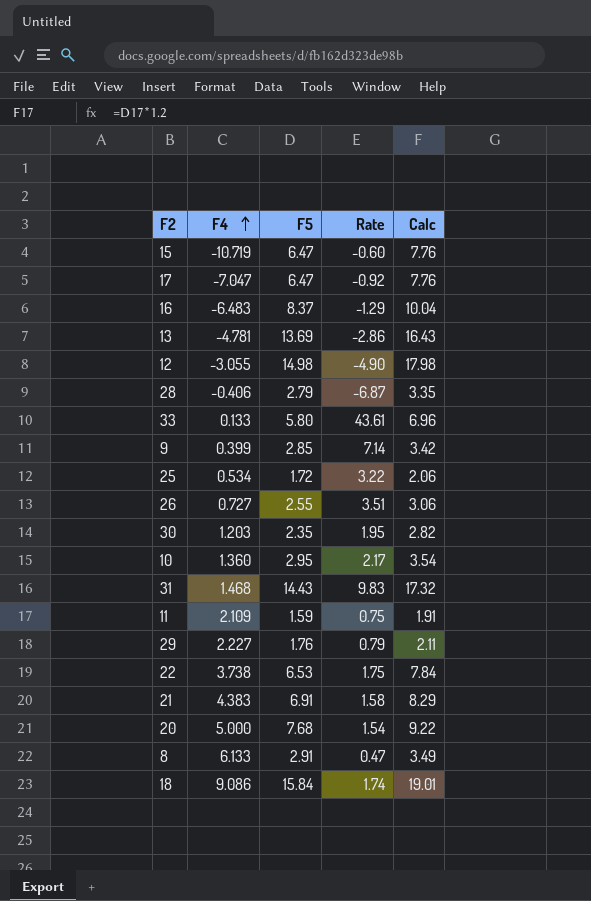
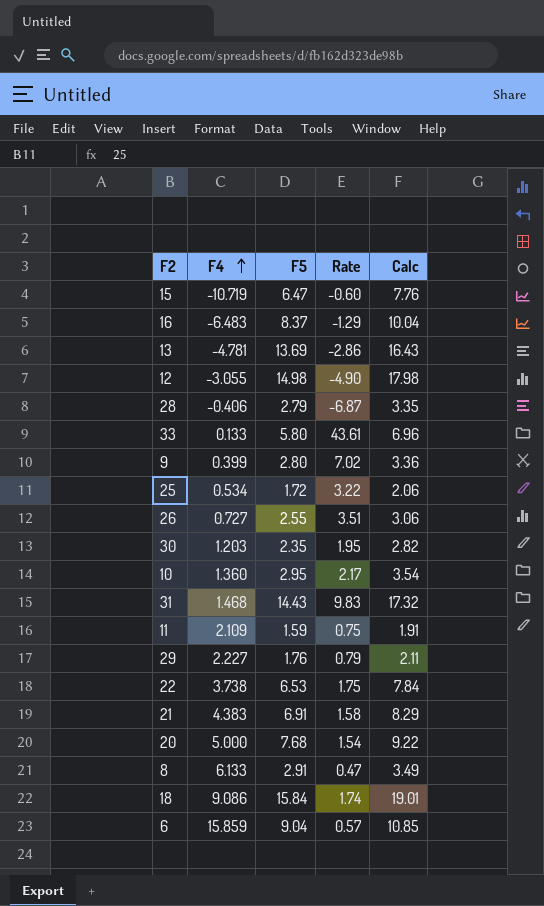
row 17: -7.047 | 6.47 | -0.92 | 7.76 -> none
9 | F5: 2.85 -> 2.80
9 | Rate: 7.14 -> 7.02
9 | Calc: 3.42 -> 3.36
row 6: none -> 15.859 | 9.04 | 0.57 | 10.85

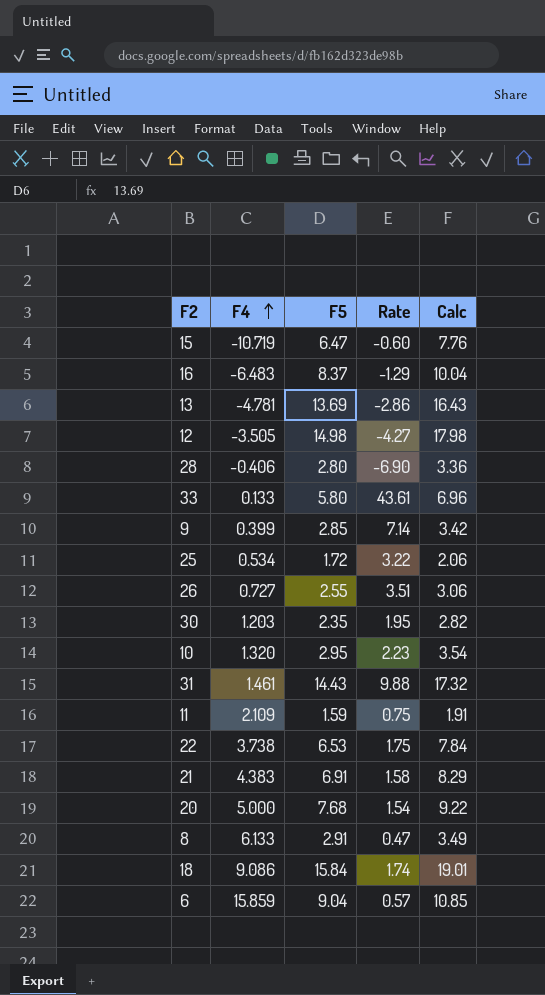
row 29: 2.227 | 1.76 | 0.79 | 2.11 -> none
12 | F4: -3.055 -> -3.505
12 | Rate: -4.90 -> -4.27
28 | F5: 2.79 -> 2.80
28 | Rate: -6.87 -> -6.90
28 | Calc: 3.35 -> 3.36
9 | F5: 2.80 -> 2.85
9 | Rate: 7.02 -> 7.14
9 | Calc: 3.36 -> 3.42
10 | F4: 1.360 -> 1.320
10 | Rate: 2.17 -> 2.23
31 | F4: 1.468 -> 1.461
31 | Rate: 9.83 -> 9.88

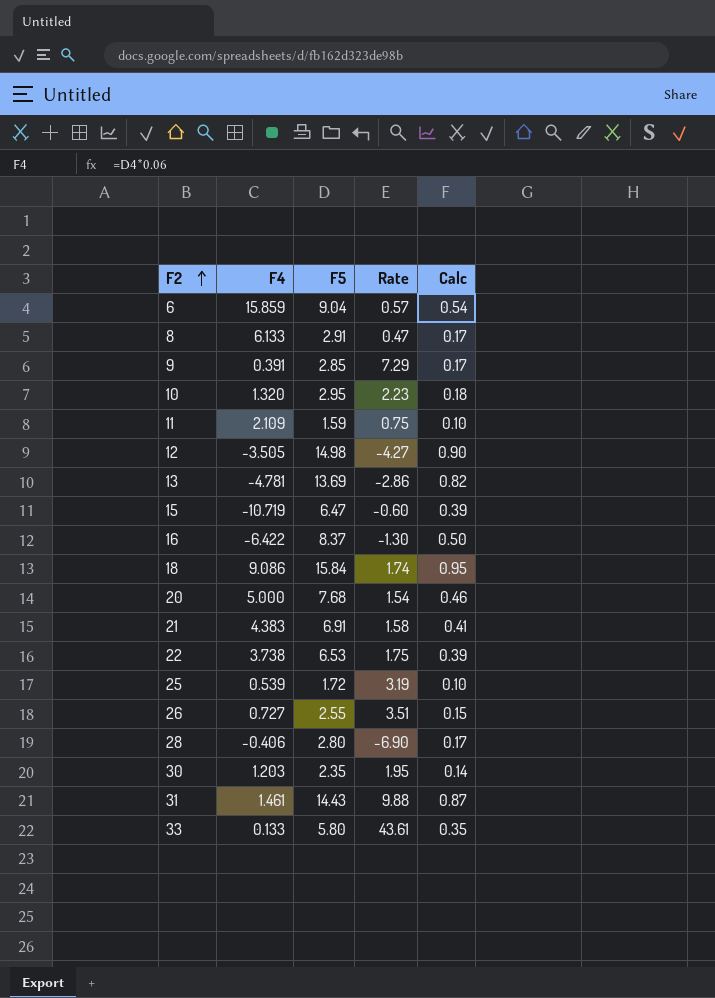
row order: F4 ascending -> F2 ascending
column Calc | formula: [F5] * 1.2 -> [F5] * 0.06
9 | F4: 0.399 -> 0.391
9 | Rate: 7.14 -> 7.29
16 | F4: -6.483 -> -6.422
16 | Rate: -1.29 -> -1.30
25 | F4: 0.534 -> 0.539
25 | Rate: 3.22 -> 3.19

